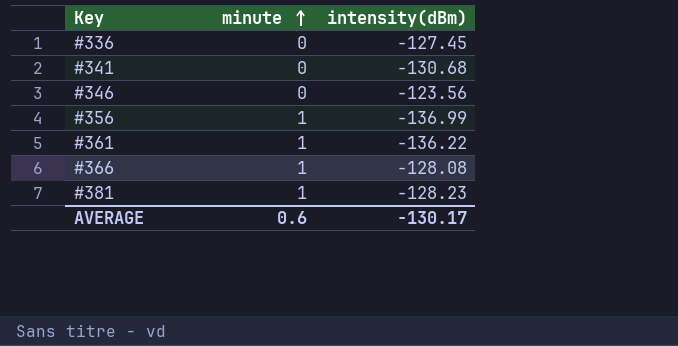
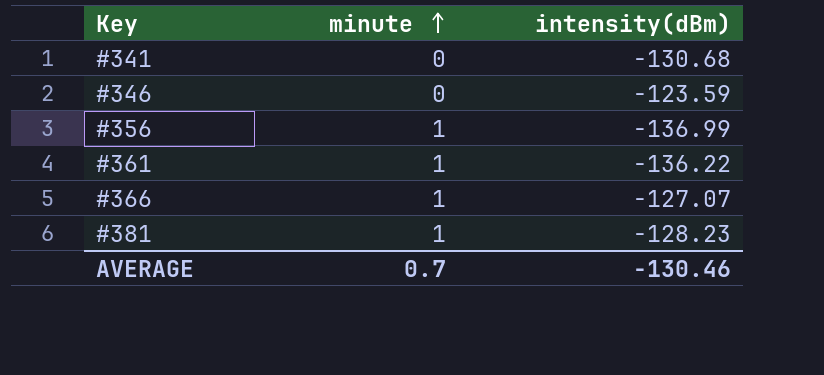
row #336: 0 | -127.45 -> none
#346 | intensity(dBm): -123.56 -> -123.59
#366 | intensity(dBm): -128.08 -> -127.07
AVERAGE | minute: 0.6 -> 0.7
AVERAGE | intensity(dBm): -130.17 -> -130.46

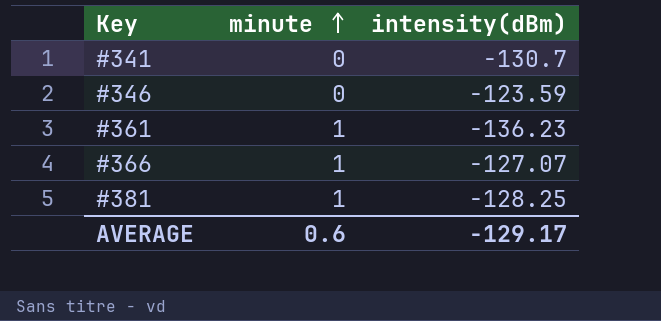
row #356: 1 | -136.99 -> none
#341 | intensity(dBm): -130.68 -> -130.7
#361 | intensity(dBm): -136.22 -> -136.23
#381 | intensity(dBm): -128.23 -> -128.25
AVERAGE | minute: 0.7 -> 0.6
AVERAGE | intensity(dBm): -130.46 -> -129.17

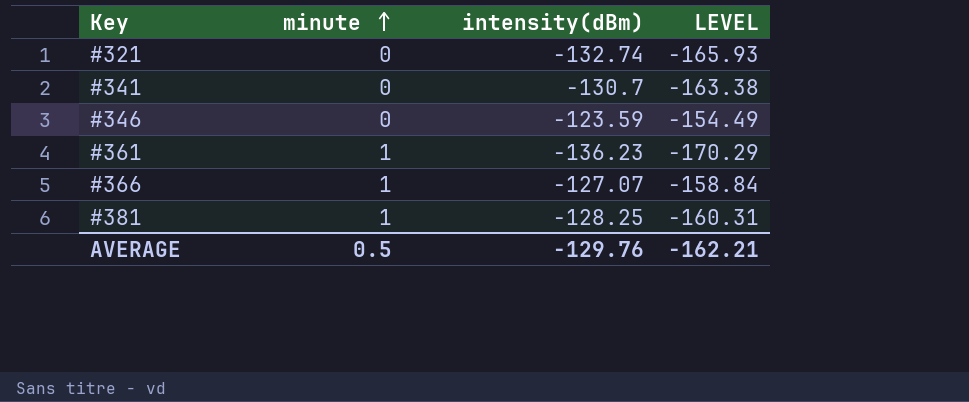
column LEVEL | formula: none -> [intensity(dBm)] * 1.25
row #321: none -> 0 | -132.74 | -165.93
AVERAGE | minute: 0.6 -> 0.5
AVERAGE | intensity(dBm): -129.17 -> -129.76

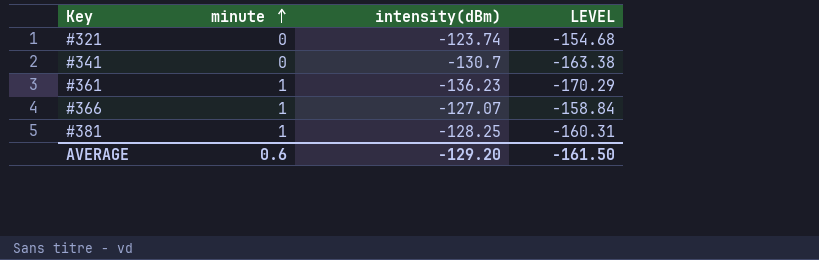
row #346: 0 | -123.59 | -154.49 -> none
#321 | intensity(dBm): -132.74 -> -123.74
#321 | LEVEL: -165.93 -> -154.68
AVERAGE | minute: 0.5 -> 0.6
AVERAGE | intensity(dBm): -129.76 -> -129.20
AVERAGE | LEVEL: -162.21 -> -161.50

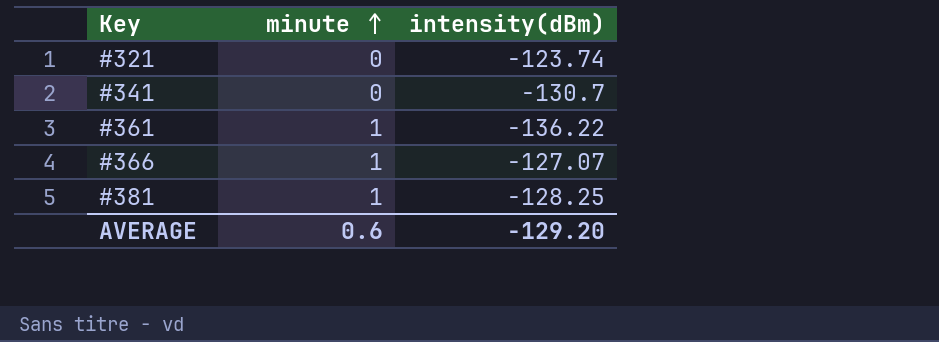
column LEVEL | formula: [intensity(dBm)] * 1.25 -> none
#361 | intensity(dBm): -136.23 -> -136.22

